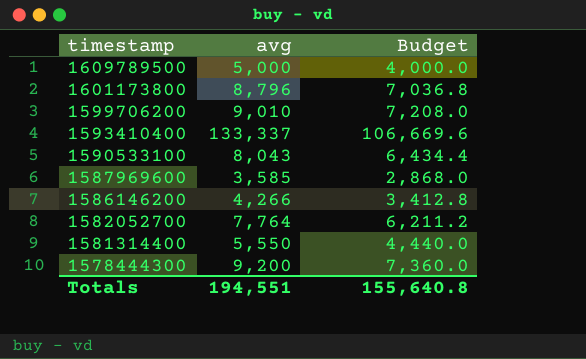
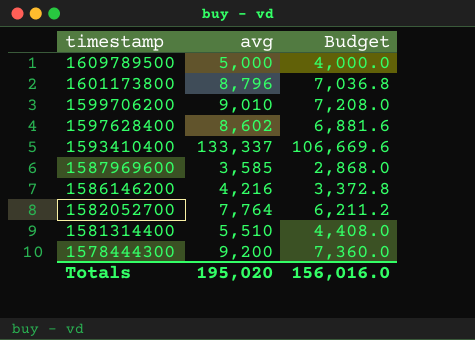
row 1590533100: 8,043 | 6,434.4 -> none
row 1597628400: none -> 8,602 | 6,881.6
1586146200 | avg: 4,266 -> 4,216
1586146200 | Budget: 3,412.8 -> 3,372.8
1581314400 | avg: 5,550 -> 5,510
1581314400 | Budget: 4,440.0 -> 4,408.0
Totals | avg: 194,551 -> 195,020
Totals | Budget: 155,640.8 -> 156,016.0

